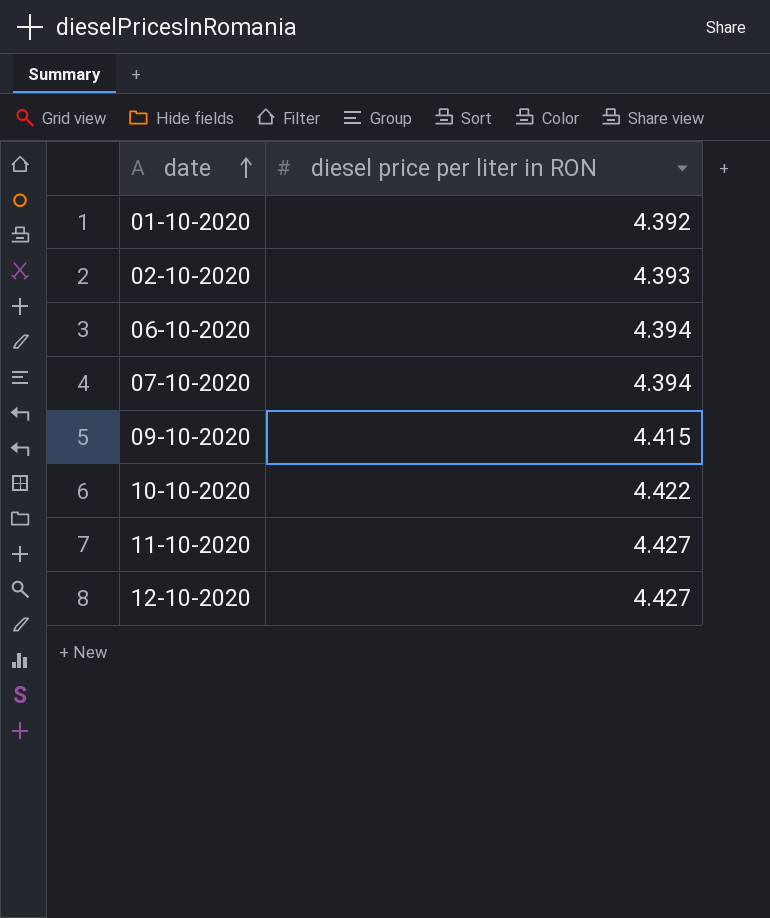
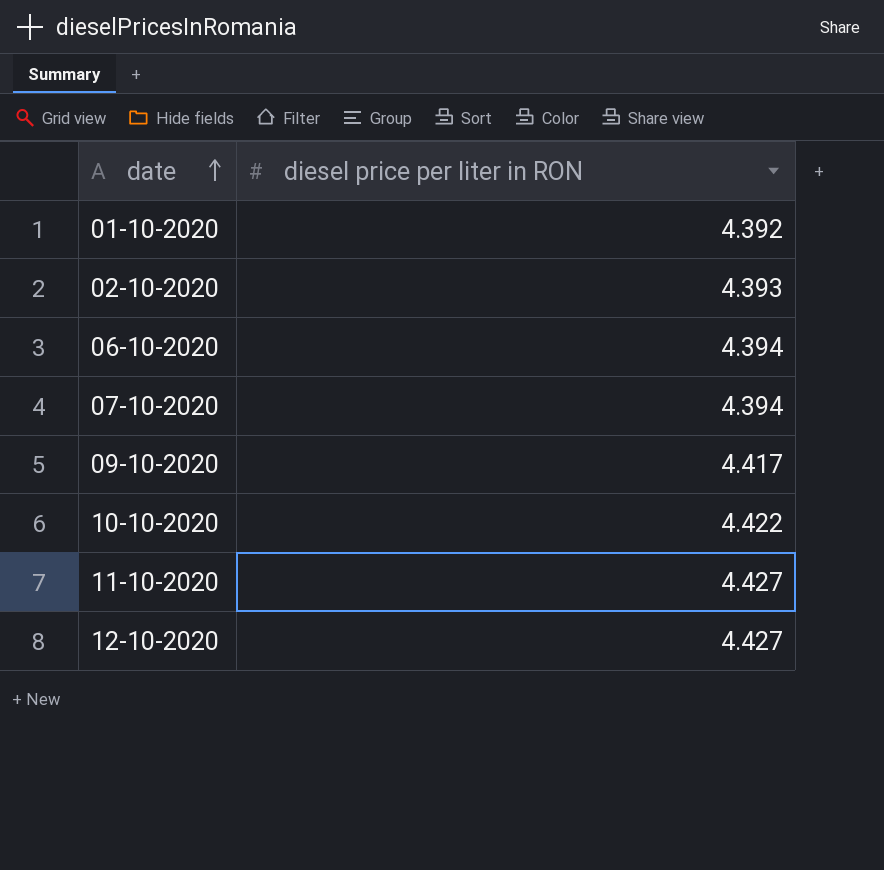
09-10-2020 | diesel price per liter in RON: 4.415 -> 4.417

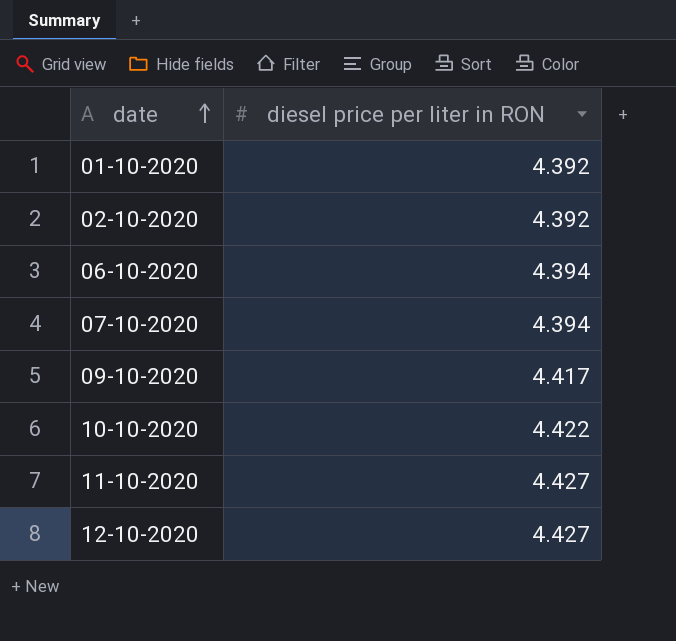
02-10-2020 | diesel price per liter in RON: 4.393 -> 4.392

